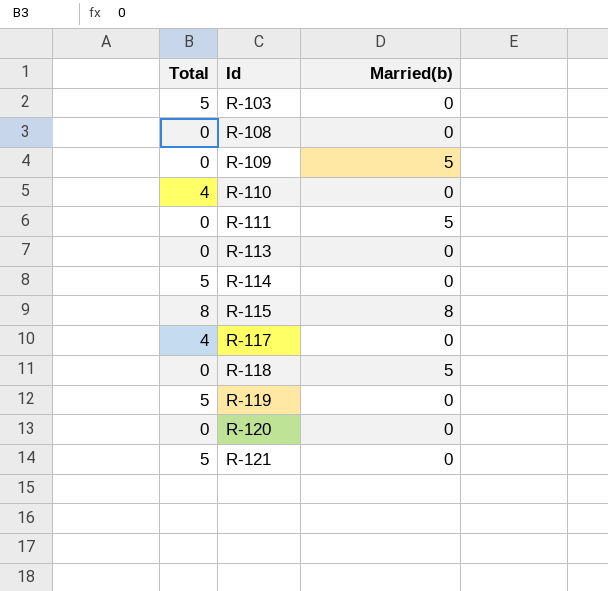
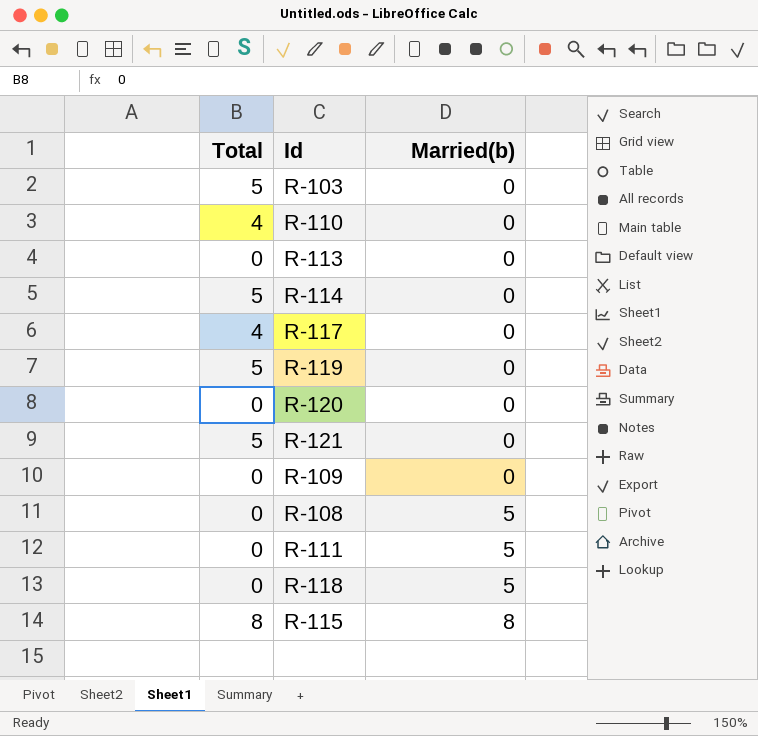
row order: Id ascending -> Married(b) ascending
R-109 | Married(b): 5 -> 0
R-108 | Married(b): 0 -> 5

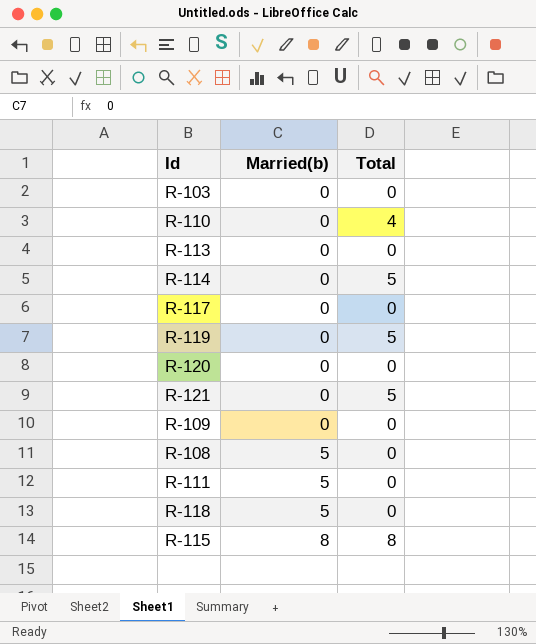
column Total | position: 1 -> 3
R-103 | Total: 5 -> 0
R-117 | Total: 4 -> 0

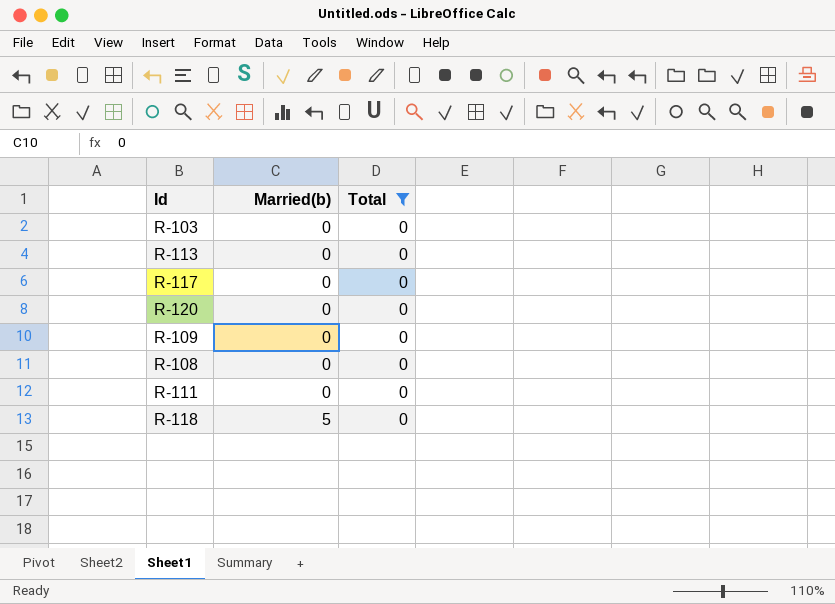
filter: none -> Total = 0
R-108 | Married(b): 5 -> 0
R-111 | Married(b): 5 -> 0

